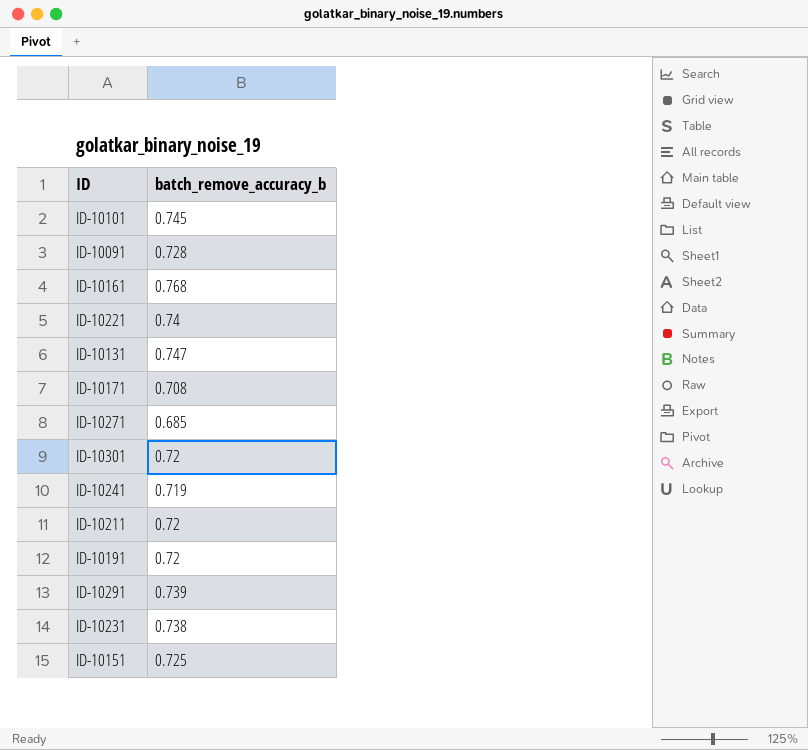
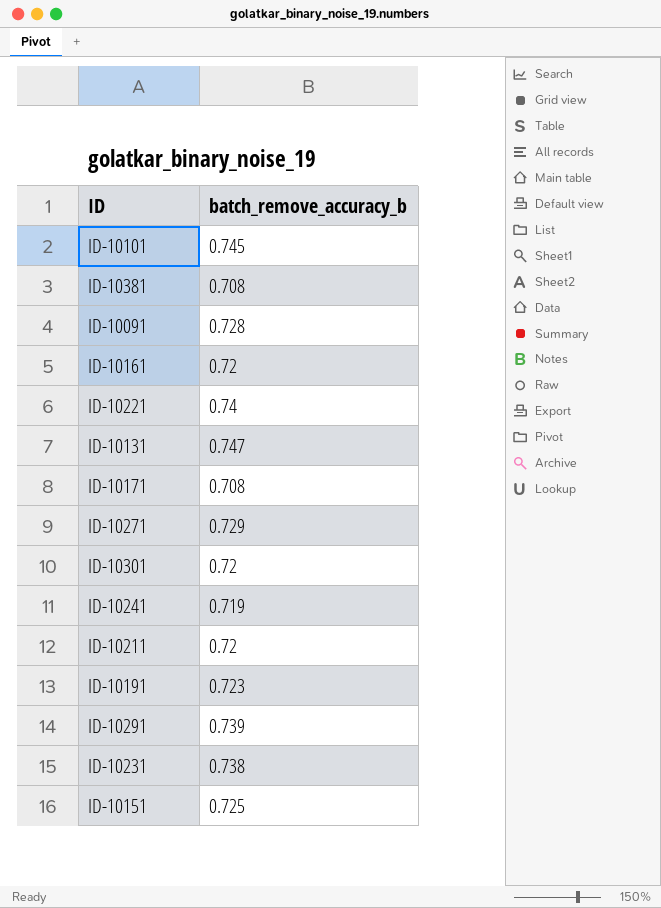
row ID-10381: none -> 0.708
ID-10161 | batch_remove_accuracy_b: 0.768 -> 0.72
ID-10271 | batch_remove_accuracy_b: 0.685 -> 0.729
ID-10191 | batch_remove_accuracy_b: 0.72 -> 0.723

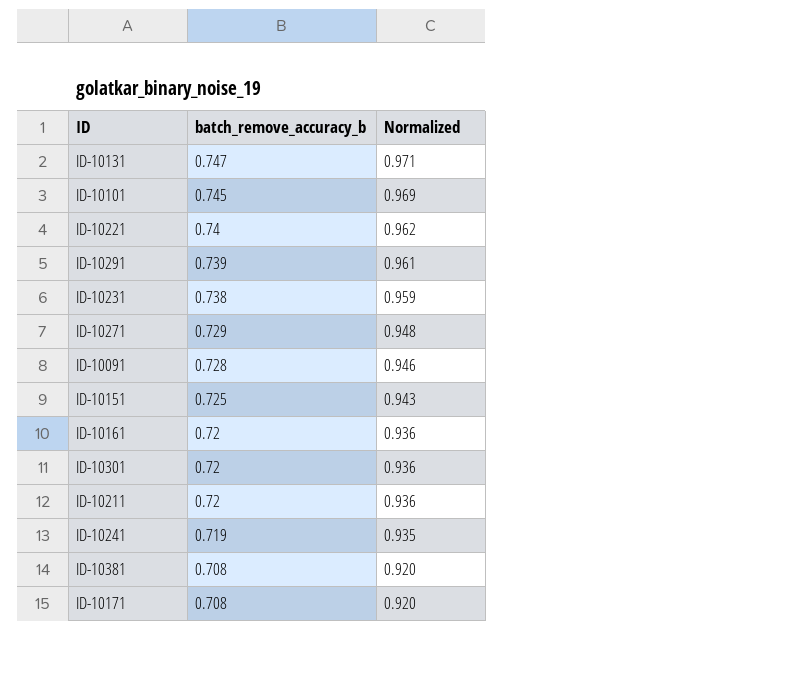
row order: none -> batch_remove_accuracy_b descending
column Normalized | formula: none -> [batch_remove_accuracy_b] * 1.3
row ID-10191: 0.723 -> none

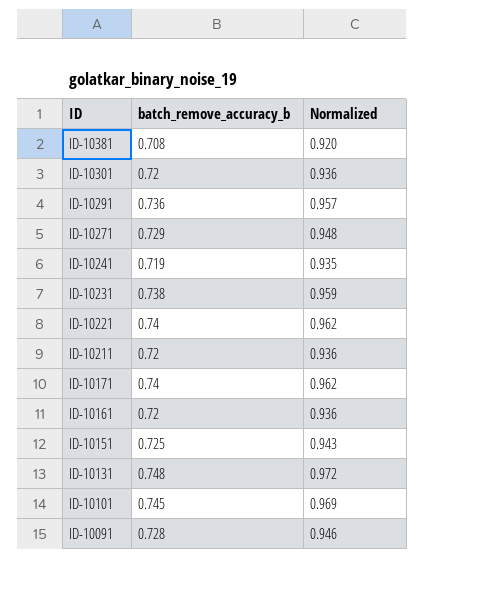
row order: batch_remove_accuracy_b descending -> ID descending
ID-10291 | batch_remove_accuracy_b: 0.739 -> 0.736
ID-10291 | Normalized: 0.961 -> 0.957
ID-10171 | batch_remove_accuracy_b: 0.708 -> 0.74
ID-10171 | Normalized: 0.920 -> 0.962
ID-10131 | batch_remove_accuracy_b: 0.747 -> 0.748
ID-10131 | Normalized: 0.971 -> 0.972

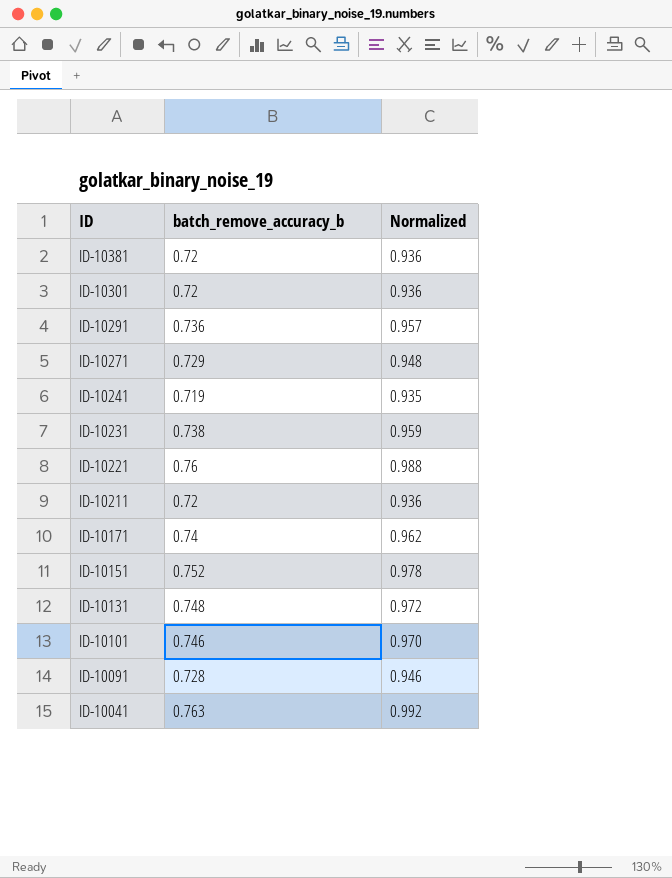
row ID-10161: 0.72 | 0.936 -> none
ID-10381 | batch_remove_accuracy_b: 0.708 -> 0.72
ID-10381 | Normalized: 0.920 -> 0.936
ID-10221 | batch_remove_accuracy_b: 0.74 -> 0.76
ID-10221 | Normalized: 0.962 -> 0.988
ID-10151 | batch_remove_accuracy_b: 0.725 -> 0.752
ID-10151 | Normalized: 0.943 -> 0.978
ID-10101 | batch_remove_accuracy_b: 0.745 -> 0.746
ID-10101 | Normalized: 0.969 -> 0.970
row ID-10041: none -> 0.763 | 0.992

